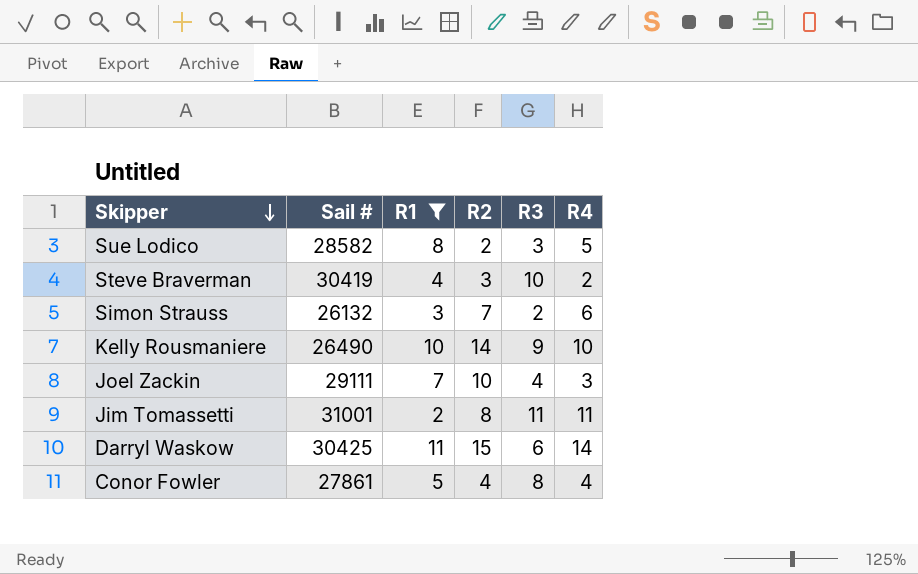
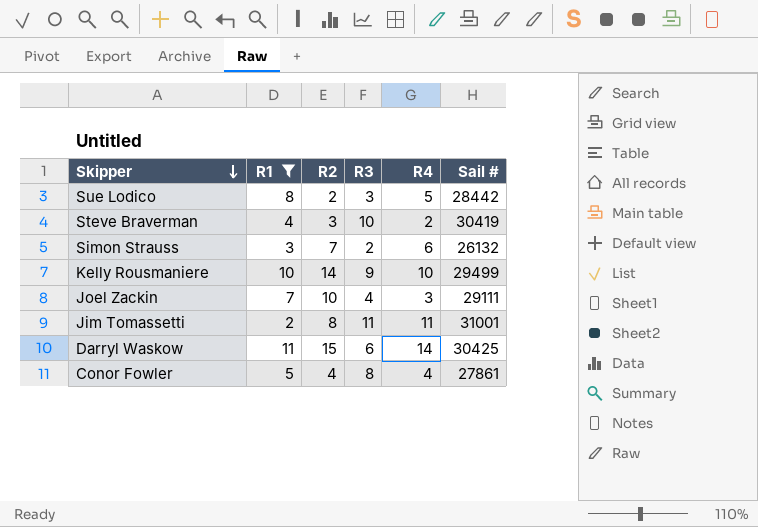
column Sail # | position: 2 -> 6
Sue Lodico | Sail #: 28582 -> 28442
Kelly Rousmaniere | Sail #: 26490 -> 29499

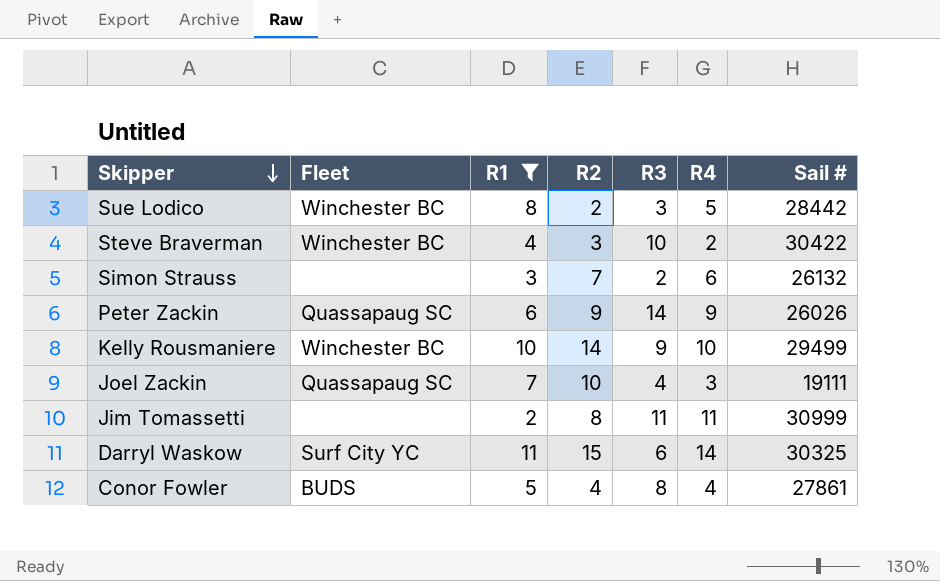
column Fleet | position: none -> 2
Steve Braverman | Sail #: 30419 -> 30422
row Peter Zackin: none -> Quassapaug SC | 6 | 9 | 14 | 9 | 26026
Joel Zackin | Sail #: 29111 -> 19111
Jim Tomassetti | Sail #: 31001 -> 30999
Darryl Waskow | Sail #: 30425 -> 30325

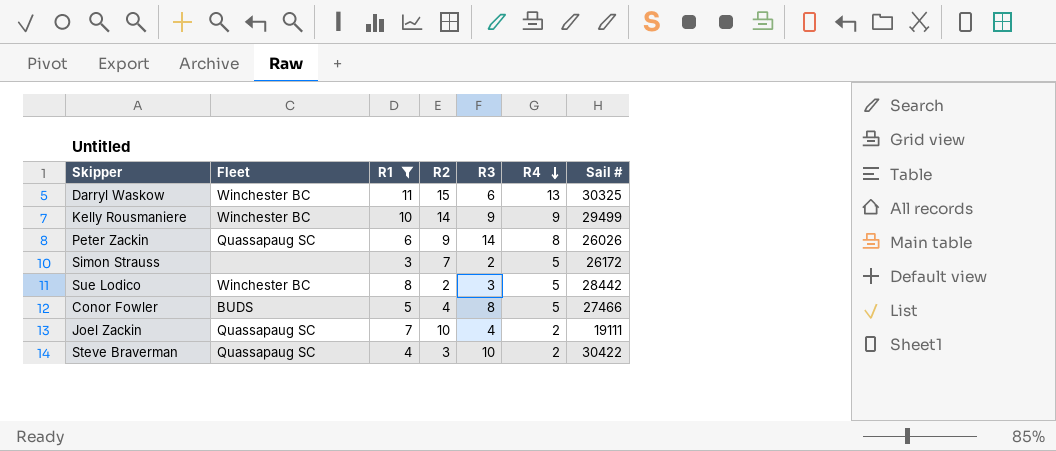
row order: Skipper descending -> R4 descending
row Jim Tomassetti: none | 2 | 8 | 11 | 11 | 30999 -> none
Darryl Waskow | Fleet: Surf City YC -> Winchester BC
Darryl Waskow | R4: 14 -> 13
Kelly Rousmaniere | R4: 10 -> 9
Peter Zackin | R4: 9 -> 8
Simon Strauss | R4: 6 -> 5
Simon Strauss | Sail #: 26132 -> 26172
Conor Fowler | R4: 4 -> 5
Conor Fowler | Sail #: 27861 -> 27466
Joel Zackin | R4: 3 -> 2
Steve Braverman | Fleet: Winchester BC -> Quassapaug SC

